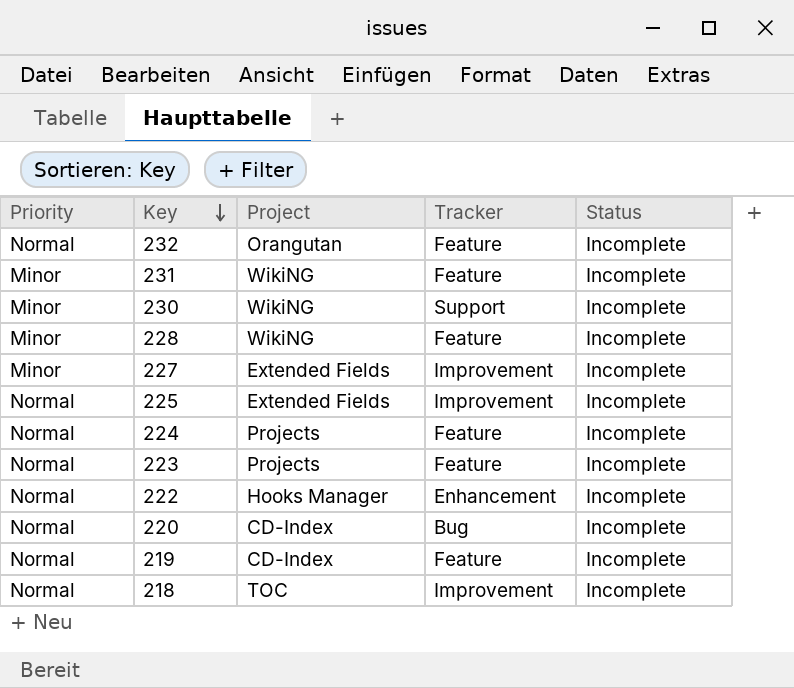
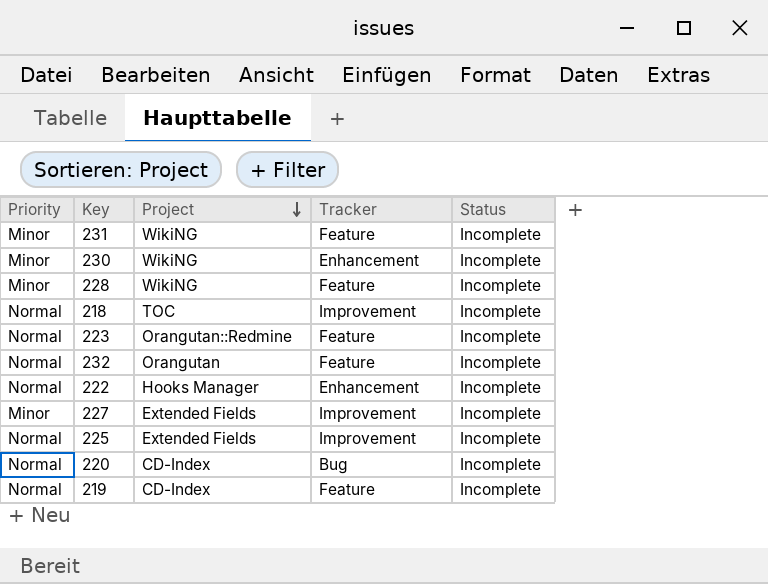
row order: Key descending -> Project descending
row 224: Normal | Projects | Feature | Incomplete -> none
230 | Tracker: Support -> Enhancement
223 | Project: Projects -> Orangutan::Redmine

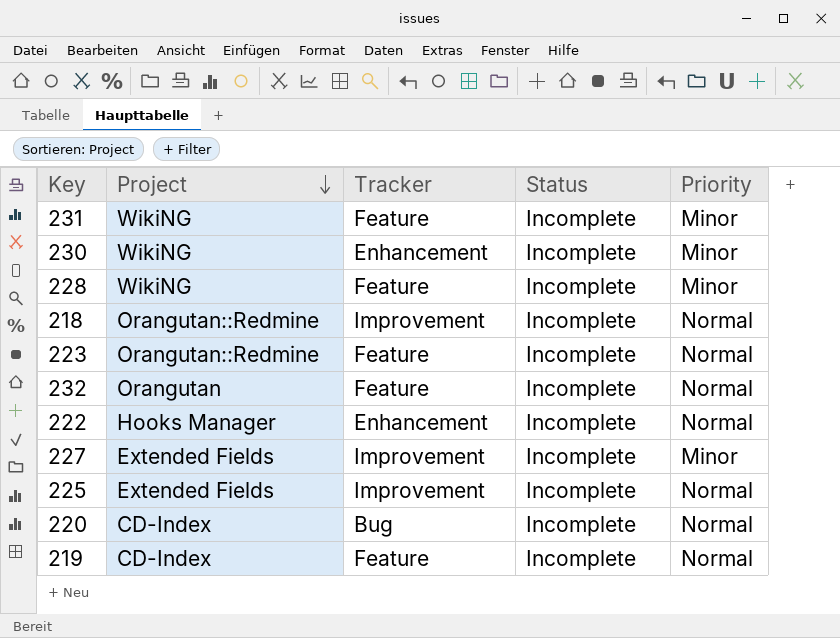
column Priority | position: 1 -> 5
218 | Project: TOC -> Orangutan::Redmine

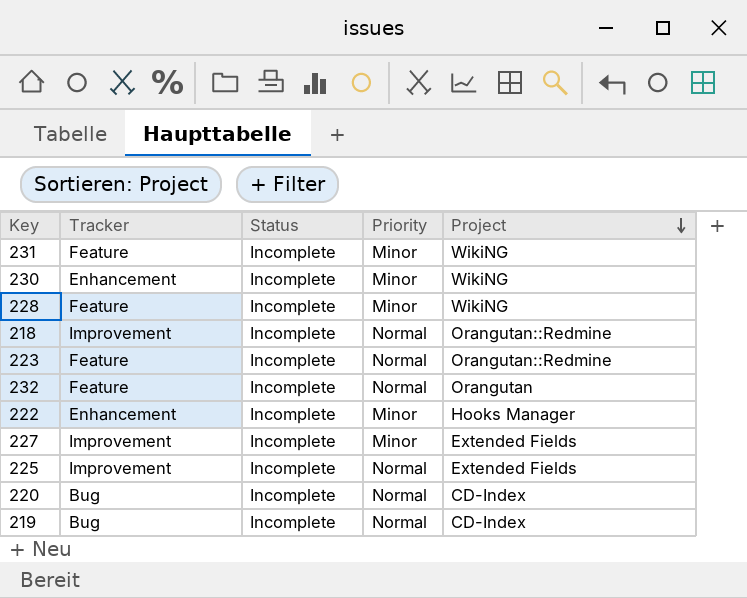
column Project | position: 2 -> 5
222 | Priority: Normal -> Minor
219 | Tracker: Feature -> Bug

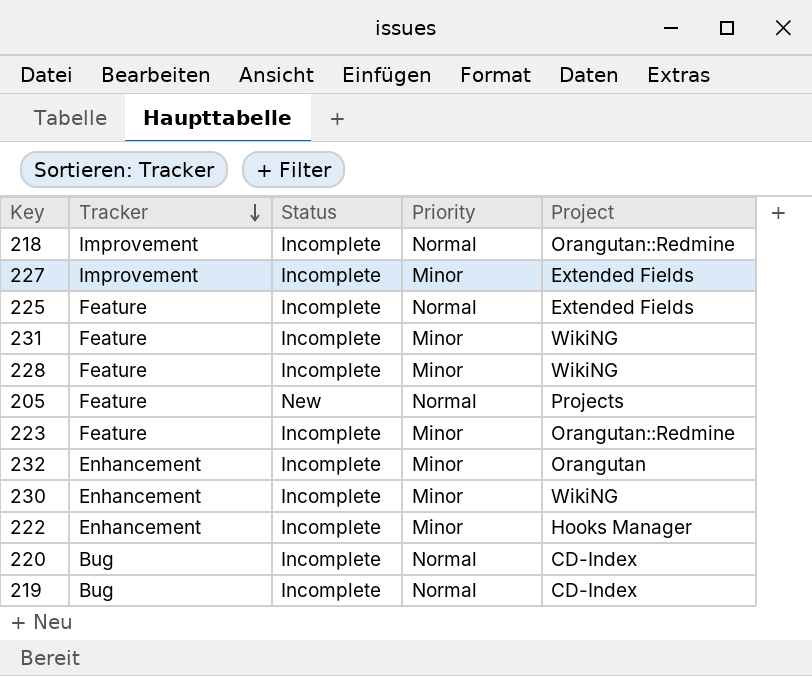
row order: Project descending -> Tracker descending
225 | Tracker: Improvement -> Feature
row 205: none -> Feature | New | Normal | Projects
223 | Priority: Normal -> Minor
232 | Tracker: Feature -> Enhancement
232 | Priority: Normal -> Minor

